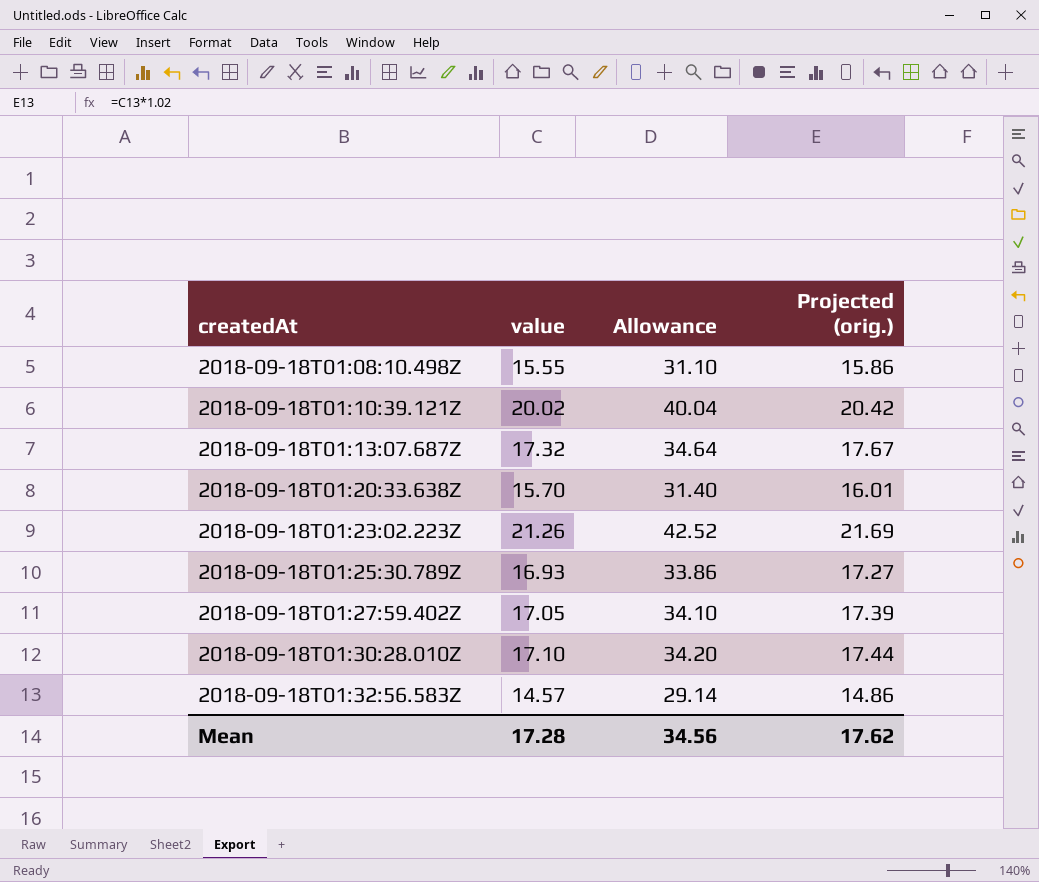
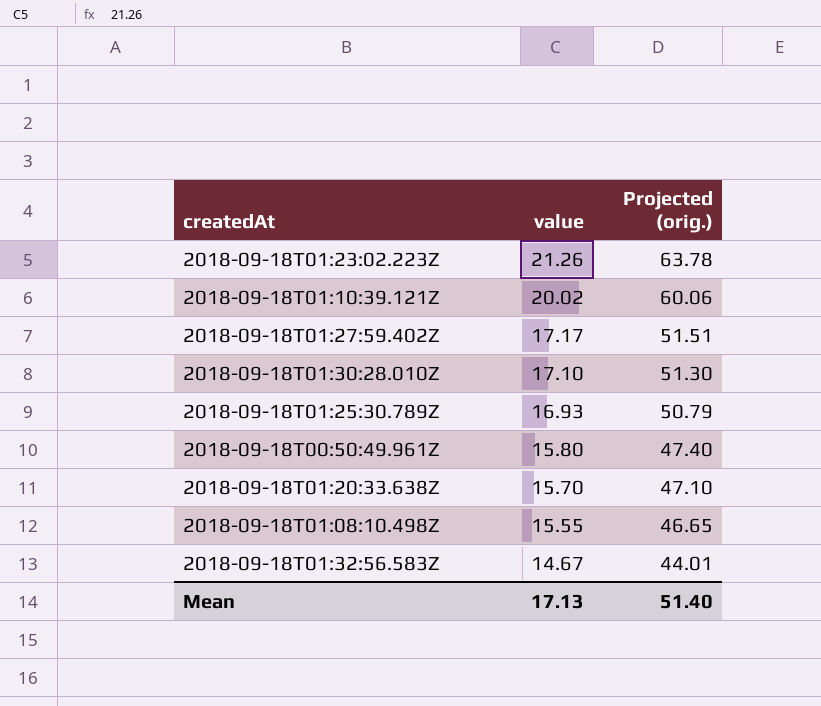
row order: createdAt ascending -> value descending
column Allowance | formula: [value] * 2 -> none
column Projected (orig.) | formula: [value] * 1.02 -> [value] * 3
row 2018-09-18T01:13:07.687Z: 17.32 | 34.64 | 17.67 -> none
2018-09-18T01:27:59.402Z | value: 17.05 -> 17.17
row 2018-09-18T00:50:49.961Z: none -> 15.80 | 47.40
2018-09-18T01:32:56.583Z | value: 14.57 -> 14.67
Mean | value: 17.28 -> 17.13
Mean | Projected (orig.): 17.62 -> 51.40

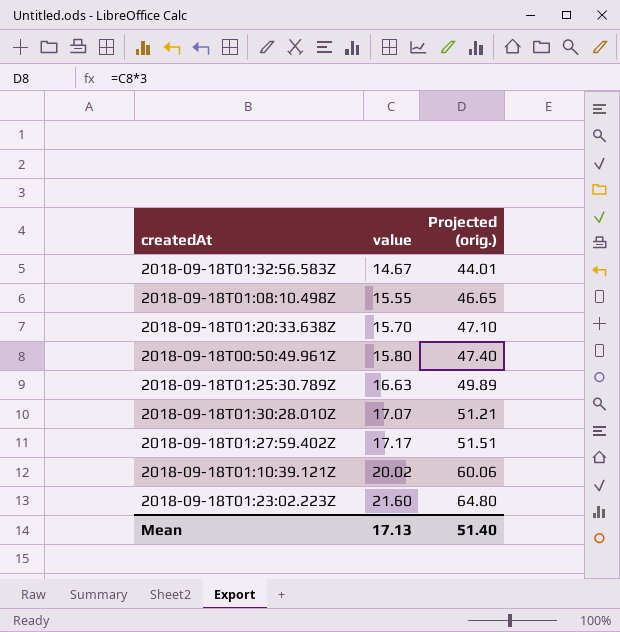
row order: value descending -> value ascending
2018-09-18T01:25:30.789Z | value: 16.93 -> 16.63
2018-09-18T01:25:30.789Z | Projected (orig.): 50.79 -> 49.89
2018-09-18T01:30:28.010Z | value: 17.10 -> 17.07
2018-09-18T01:30:28.010Z | Projected (orig.): 51.30 -> 51.21
2018-09-18T01:23:02.223Z | value: 21.26 -> 21.60
2018-09-18T01:23:02.223Z | Projected (orig.): 63.78 -> 64.80

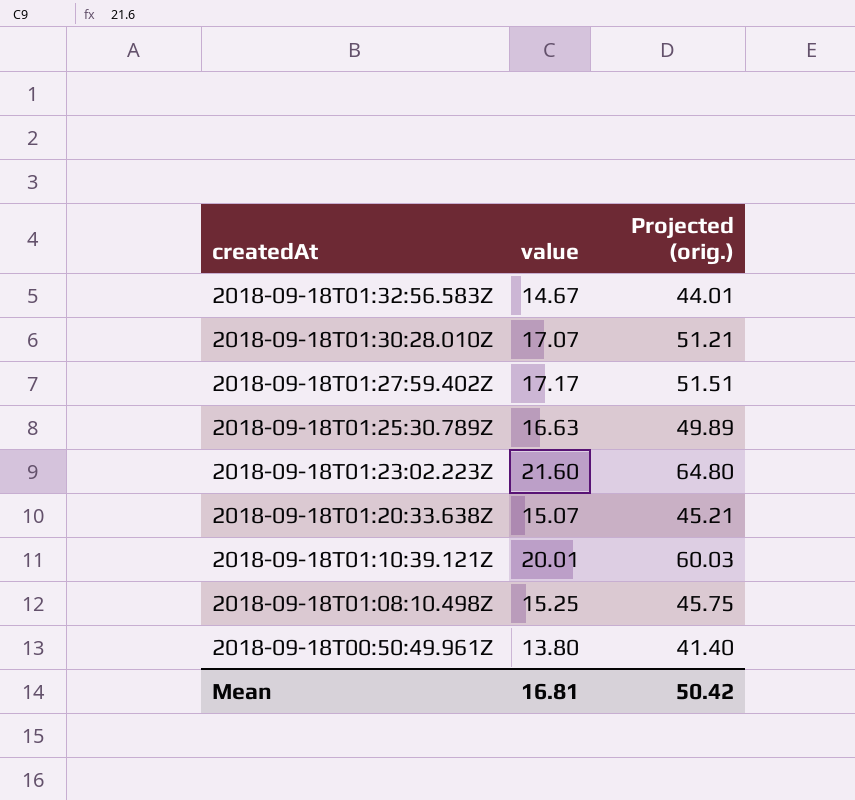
row order: value ascending -> createdAt descending
2018-09-18T01:20:33.638Z | value: 15.70 -> 15.07
2018-09-18T01:20:33.638Z | Projected (orig.): 47.10 -> 45.21
2018-09-18T01:10:39.121Z | value: 20.02 -> 20.01
2018-09-18T01:10:39.121Z | Projected (orig.): 60.06 -> 60.03
2018-09-18T01:08:10.498Z | value: 15.55 -> 15.25
2018-09-18T01:08:10.498Z | Projected (orig.): 46.65 -> 45.75
2018-09-18T00:50:49.961Z | value: 15.80 -> 13.80
2018-09-18T00:50:49.961Z | Projected (orig.): 47.40 -> 41.40
Mean | value: 17.13 -> 16.81
Mean | Projected (orig.): 51.40 -> 50.42

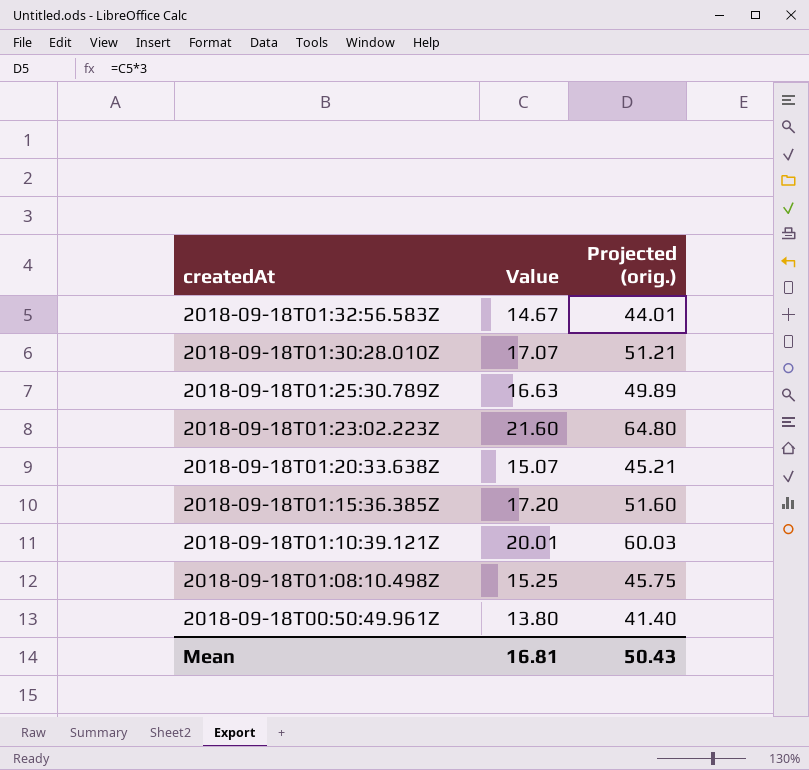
column name: value -> Value
row 2018-09-18T01:27:59.402Z: 17.17 | 51.51 -> none
row 2018-09-18T01:15:36.385Z: none -> 17.20 | 51.60
Mean | Projected (orig.): 50.42 -> 50.43

